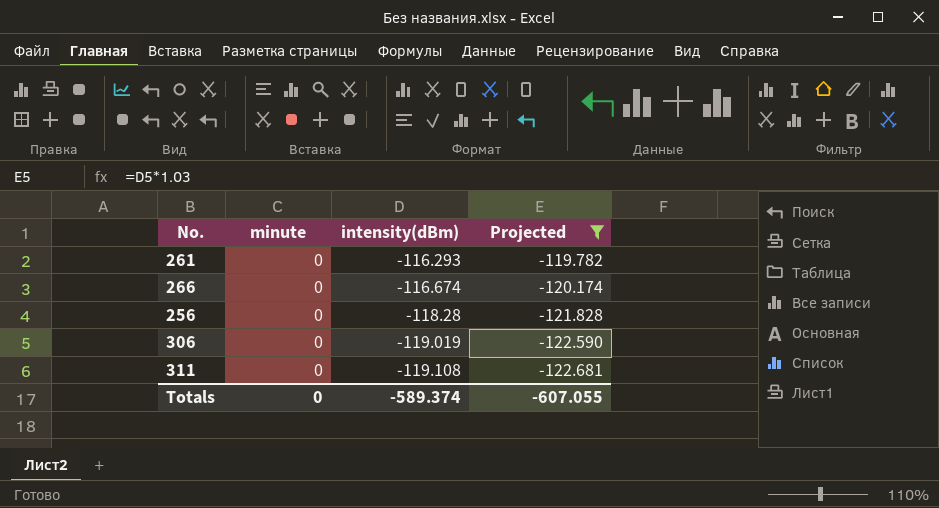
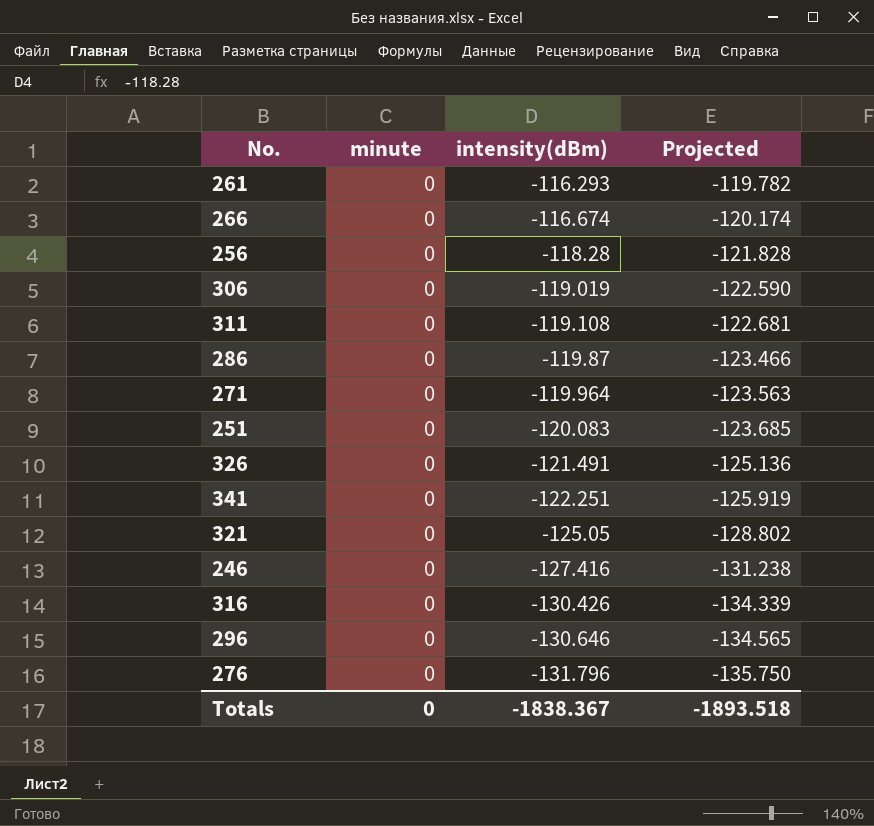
filter: Projected >= -122.681 -> none
Totals | intensity(dBm): -589.374 -> -1838.367
Totals | Projected: -607.055 -> -1893.518

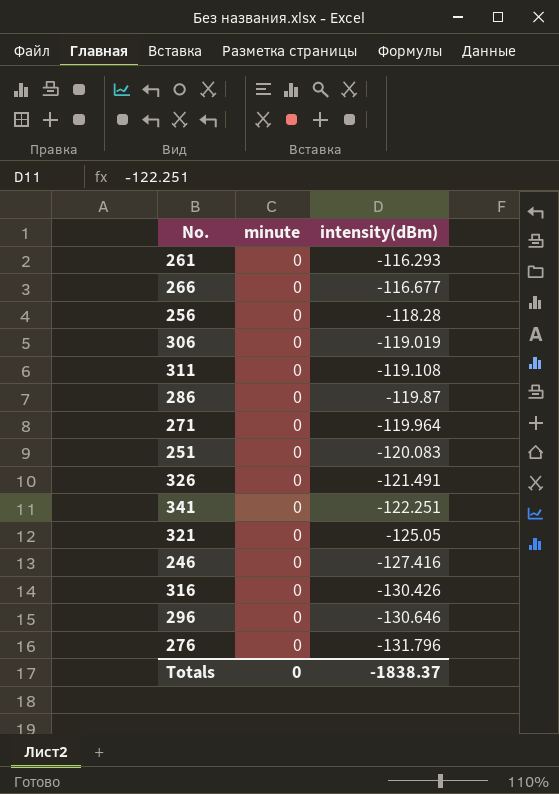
column Projected | formula: [intensity(dBm)] * 1.03 -> none
266 | intensity(dBm): -116.674 -> -116.677
Totals | intensity(dBm): -1838.367 -> -1838.37

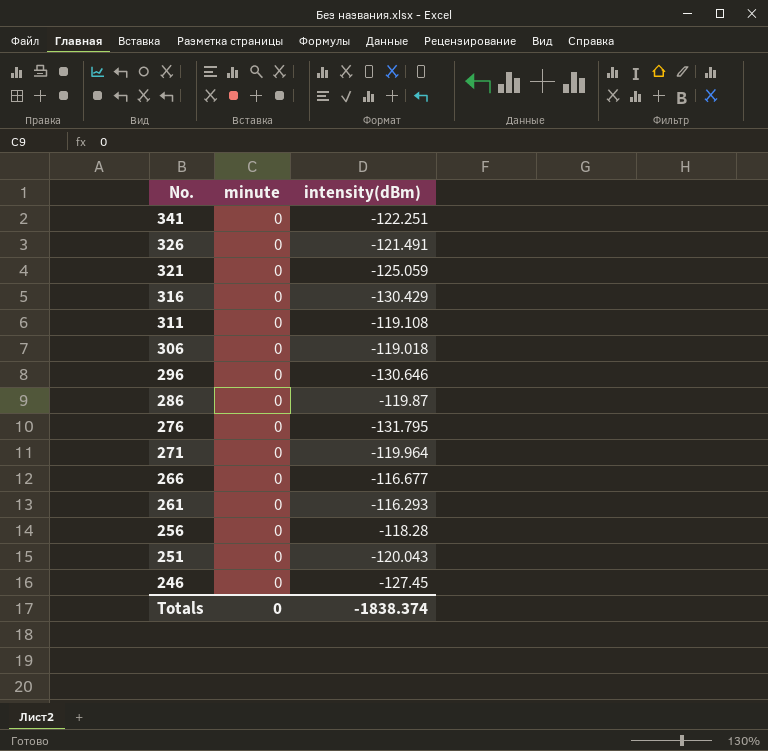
row order: intensity(dBm) descending -> No. descending
321 | intensity(dBm): -125.05 -> -125.059
316 | intensity(dBm): -130.426 -> -130.429
306 | intensity(dBm): -119.019 -> -119.018
276 | intensity(dBm): -131.796 -> -131.795
251 | intensity(dBm): -120.083 -> -120.043
246 | intensity(dBm): -127.416 -> -127.45
Totals | intensity(dBm): -1838.37 -> -1838.374

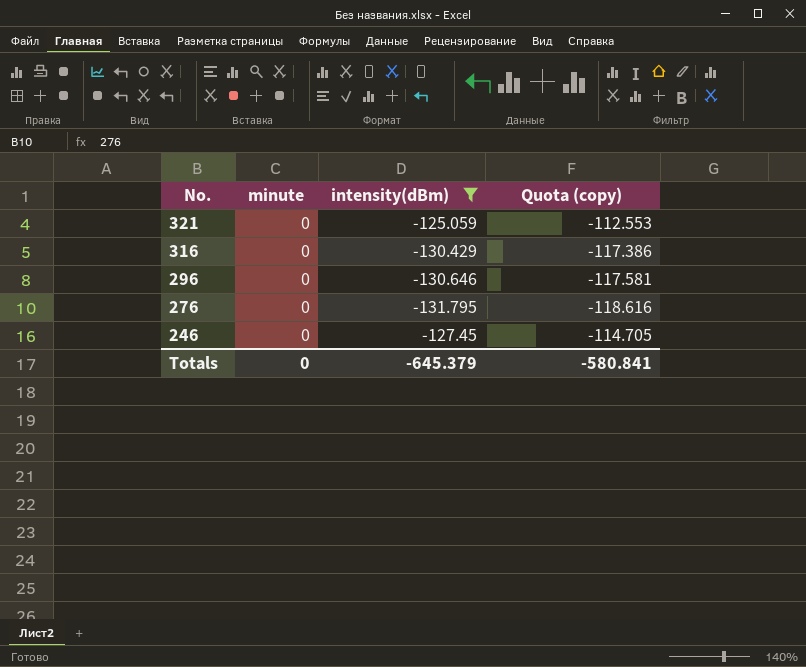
filter: none -> intensity(dBm) <= -125.059
column Quota (copy) | formula: none -> [intensity(dBm)] * 0.9
Totals | intensity(dBm): -1838.374 -> -645.379

